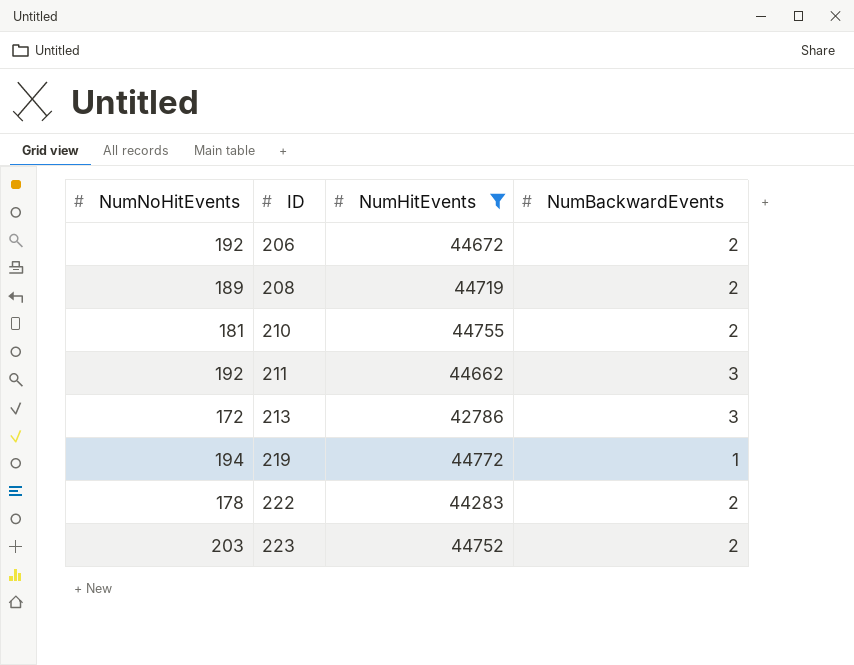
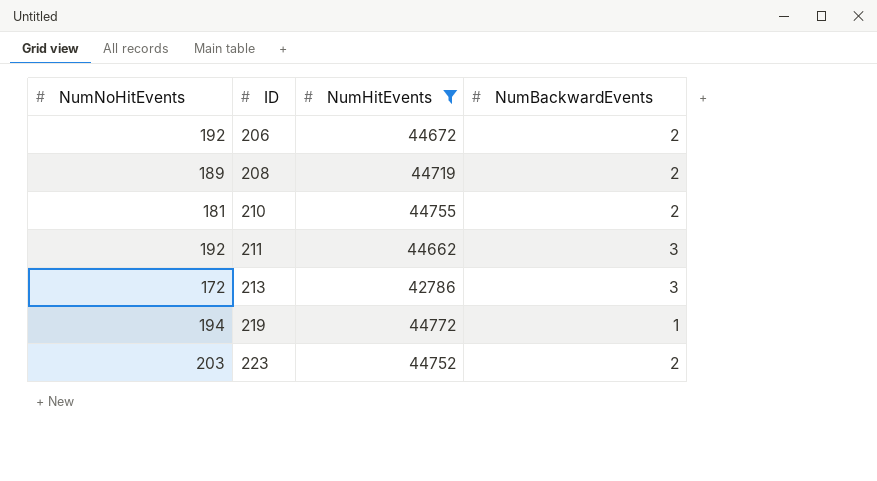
row 222: 178 | 44283 | 2 -> none

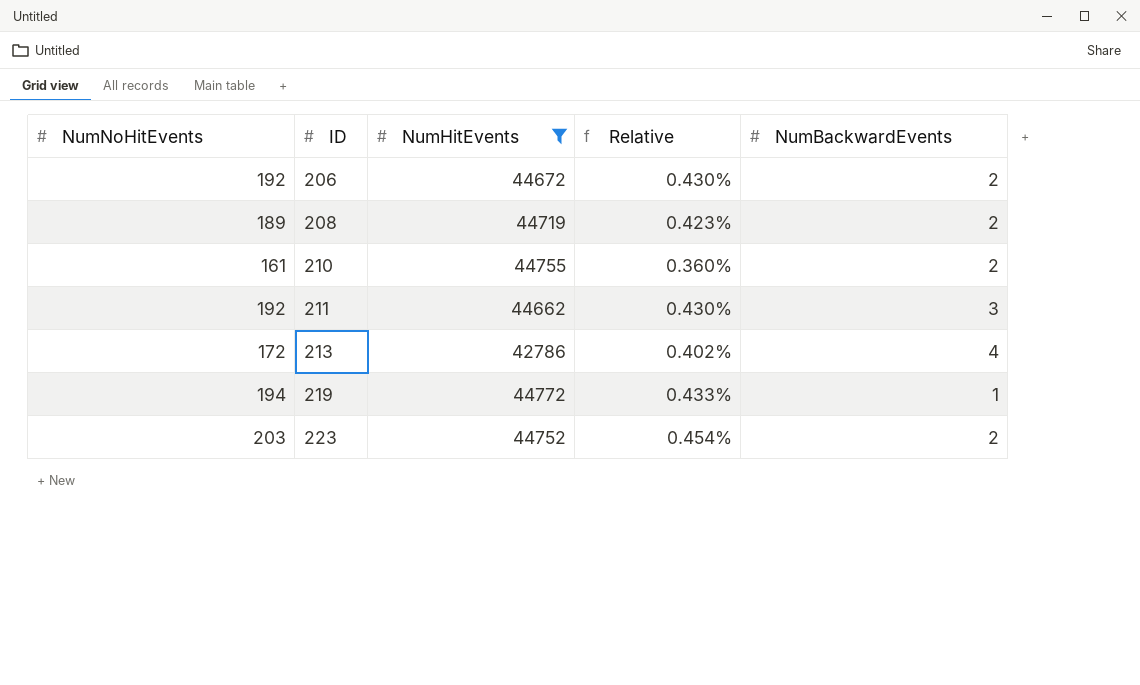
column Relative | formula: none -> [NumNoHitEvents] / [NumHitEvents]
210 | NumNoHitEvents: 181 -> 161
213 | NumBackwardEvents: 3 -> 4

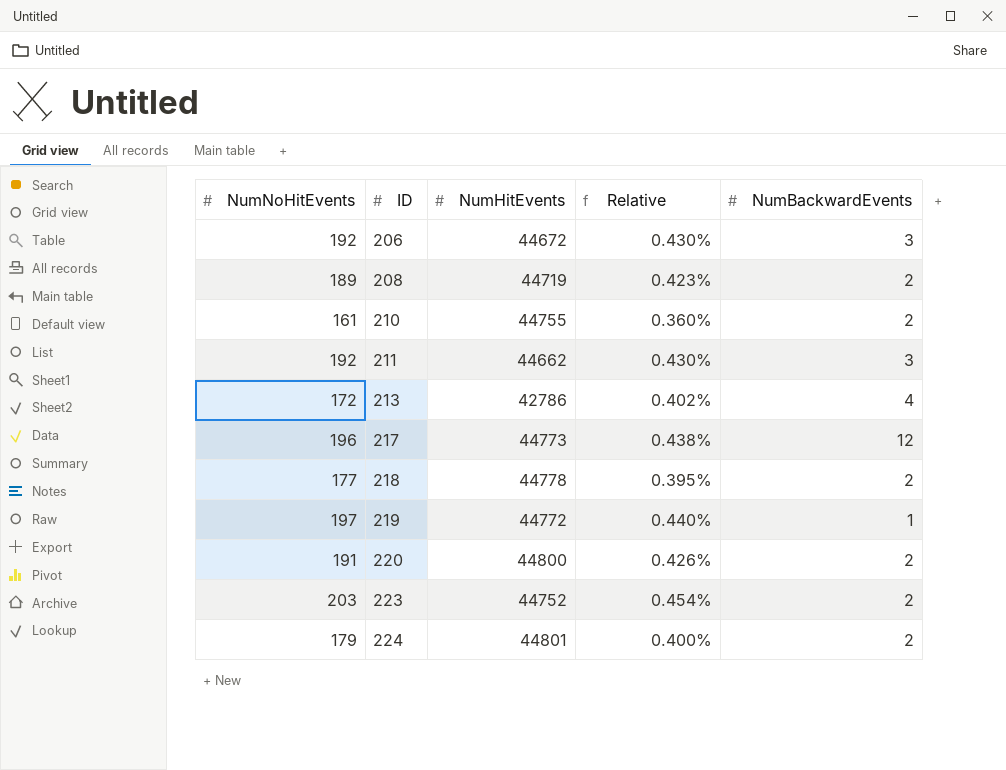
filter: NumHitEvents <= 44772 -> none
206 | NumBackwardEvents: 2 -> 3
219 | NumNoHitEvents: 194 -> 197
219 | Relative: 0.433% -> 0.440%

